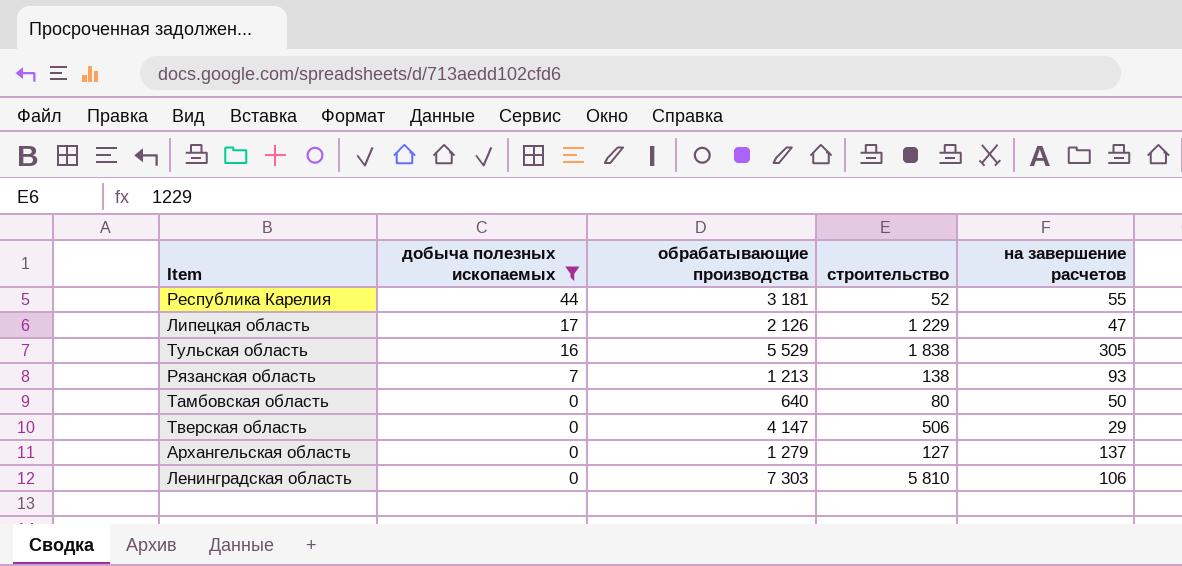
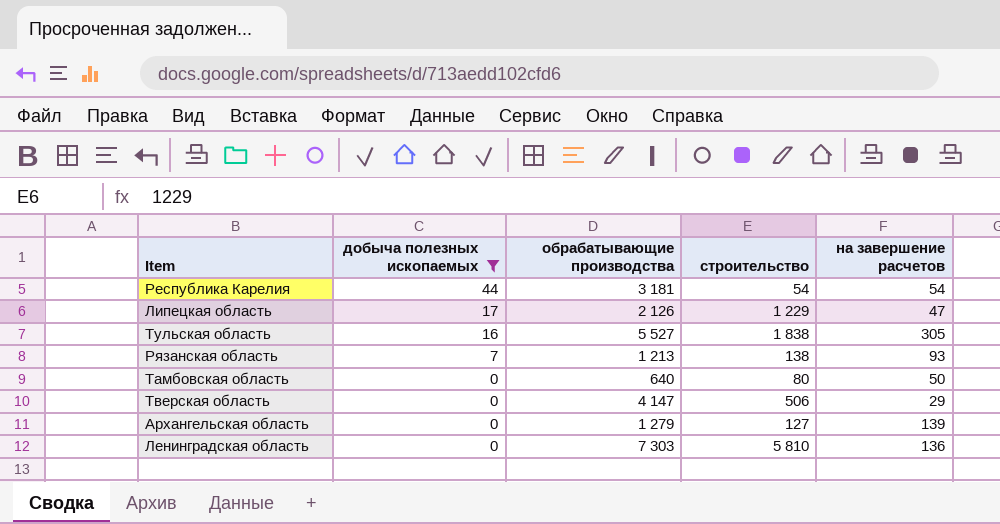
Республика Карелия | строительство: 52 -> 54
Республика Карелия | на завершение расчетов: 55 -> 54
Тульская область | обрабатывающие производства: 5 529 -> 5 527
Архангельская область | на завершение расчетов: 137 -> 139
Ленинградская область | на завершение расчетов: 106 -> 136

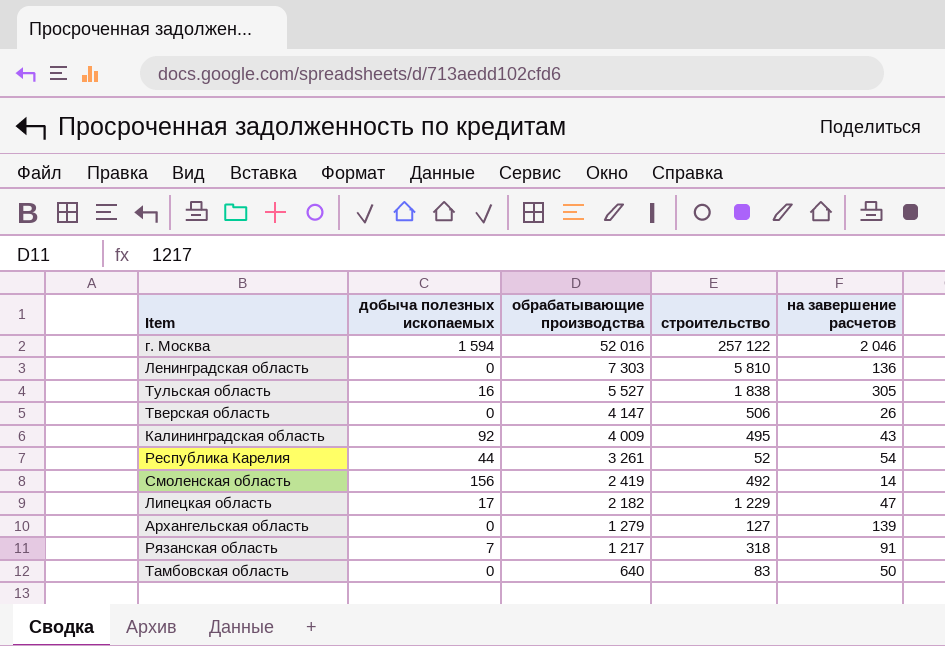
filter: добыча полезных ископаемых <= 44 -> none
row order: добыча полезных ископаемых descending -> обрабатывающие производства descending
Тверская область | на завершение расчетов: 29 -> 26
Республика Карелия | обрабатывающие производства: 3 181 -> 3 261
Республика Карелия | строительство: 54 -> 52
Липецкая область | обрабатывающие производства: 2 126 -> 2 182
Рязанская область | обрабатывающие производства: 1 213 -> 1 217
Рязанская область | строительство: 138 -> 318
Рязанская область | на завершение расчетов: 93 -> 91
Тамбовская область | строительство: 80 -> 83

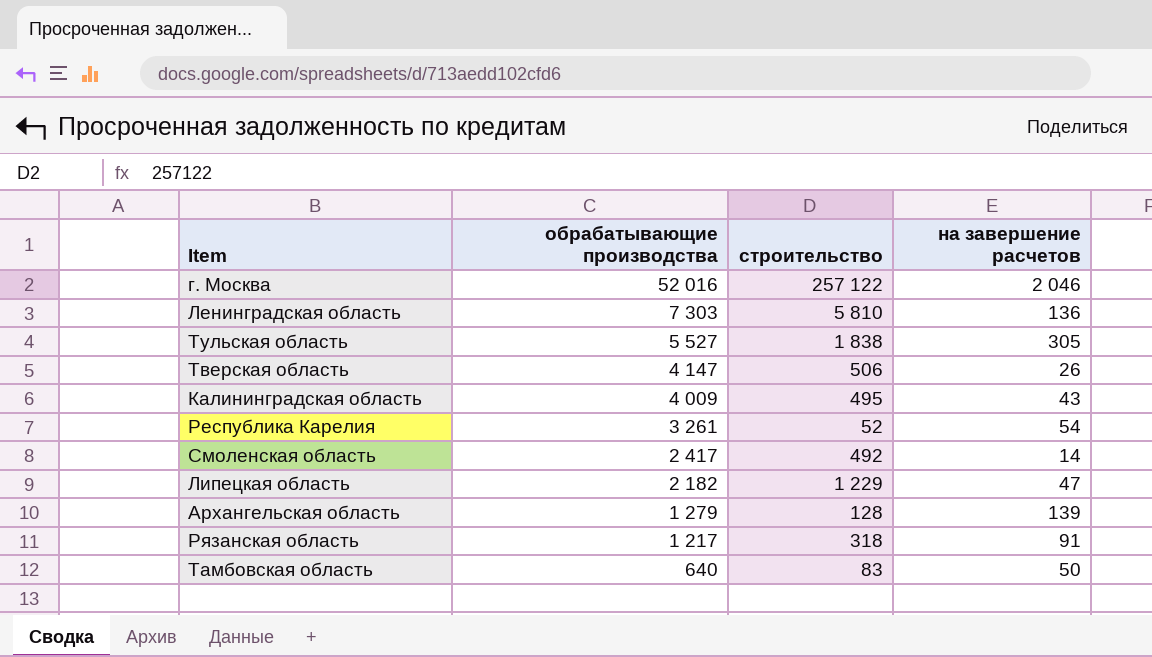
column добыча полезных ископаемых | position: 2 -> none
Смоленская область | обрабатывающие производства: 2 419 -> 2 417
Архангельская область | строительство: 127 -> 128

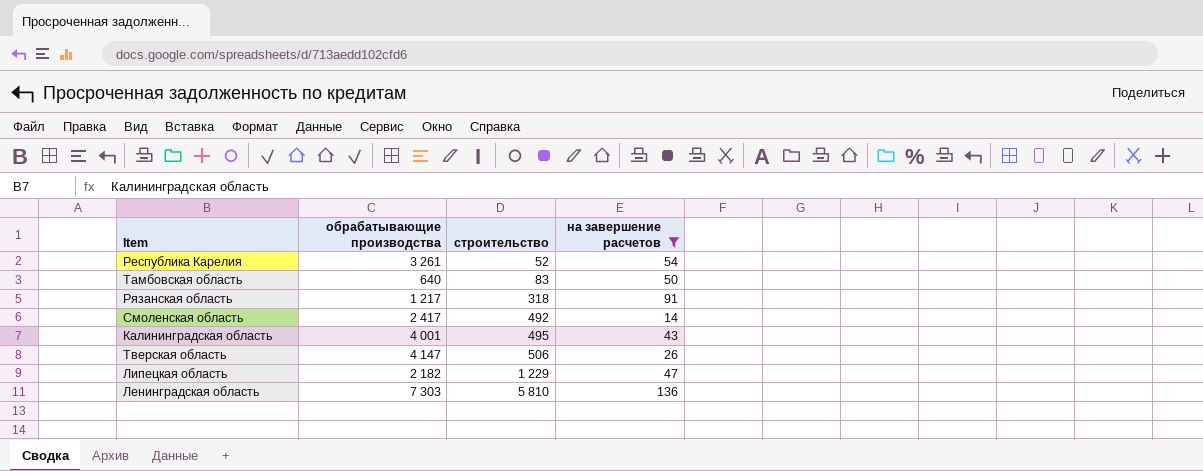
filter: none -> на завершение расчетов <= 136
row order: обрабатывающие производства descending -> строительство ascending
Калининградская область | обрабатывающие производства: 4 009 -> 4 001

